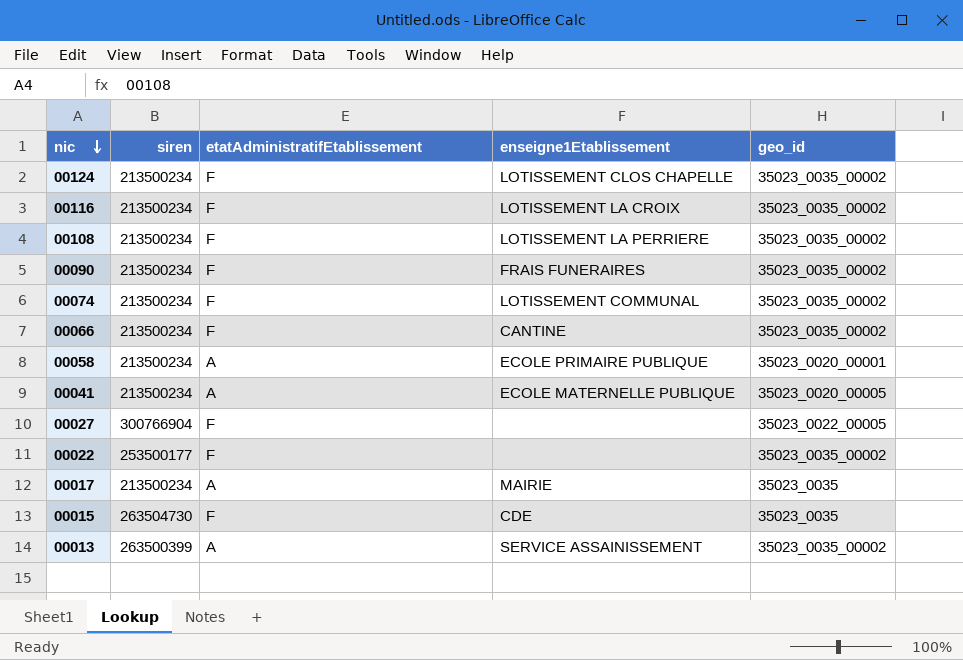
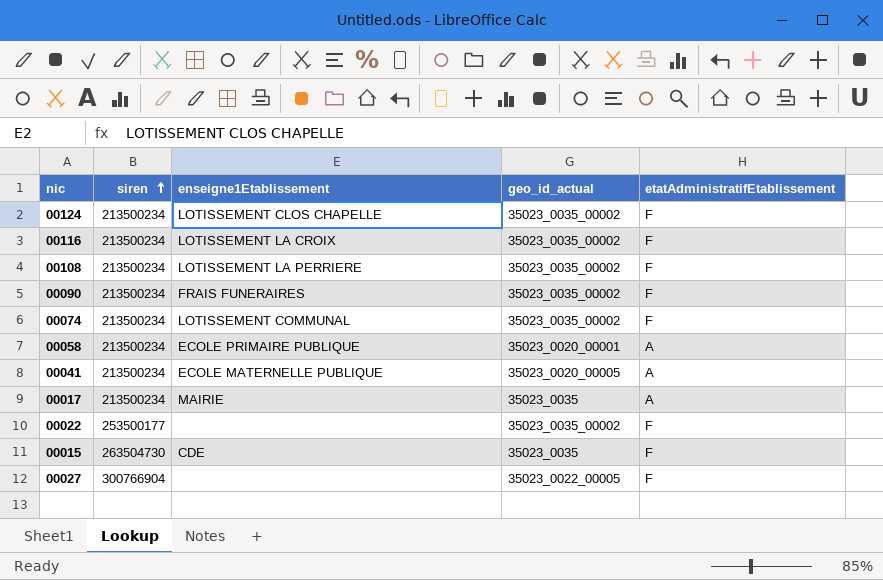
row order: nic descending -> siren ascending
column name: geo_id -> geo_id_actual
column etatAdministratifEtablissement | position: 3 -> 5
row 00066: 213500234 | F | CANTINE | 35023_0035_00002 -> none
row 00013: 263500399 | A | SERVICE ASSAINISSEMENT | 35023_0035_00002 -> none

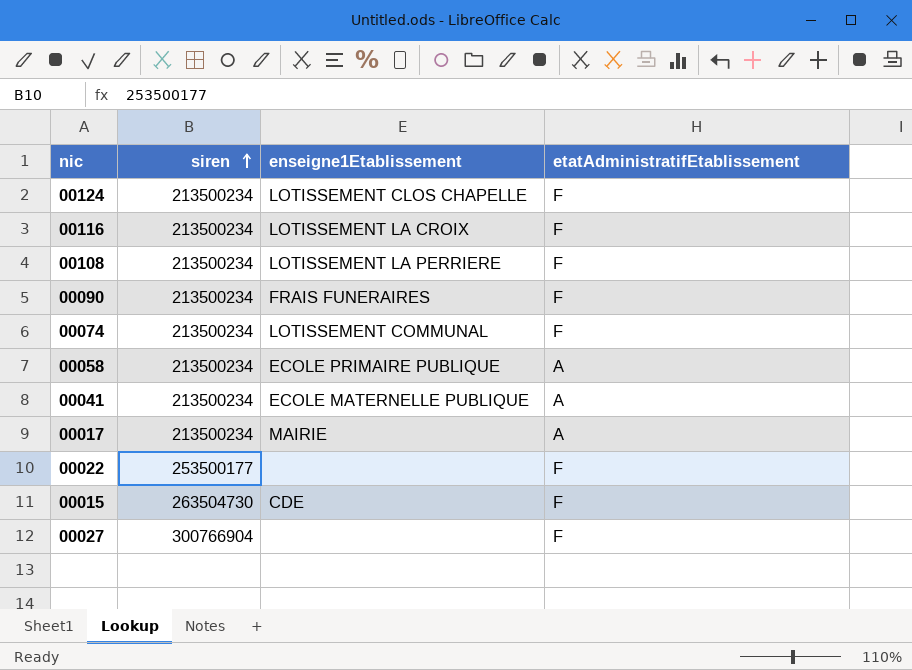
column geo_id_actual | position: 4 -> none

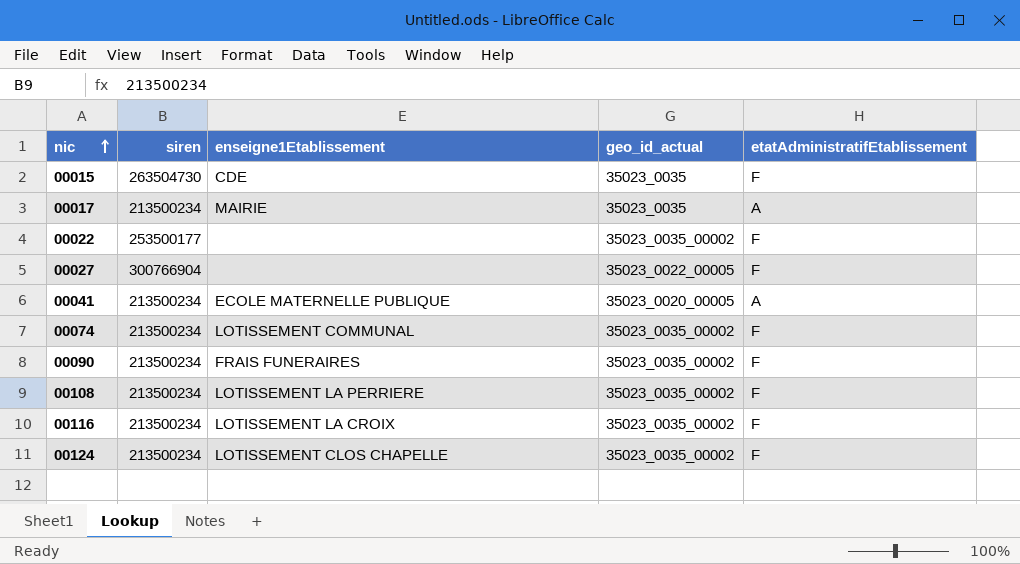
row order: siren ascending -> nic ascending
column geo_id_actual | position: none -> 4
row 00058: 213500234 | ECOLE PRIMAIRE PUBLIQUE | A -> none

